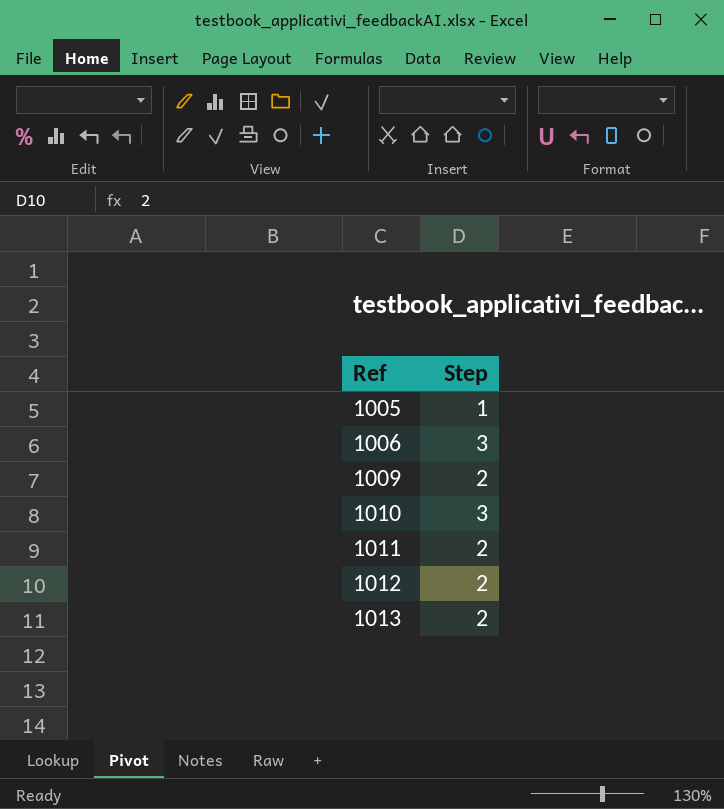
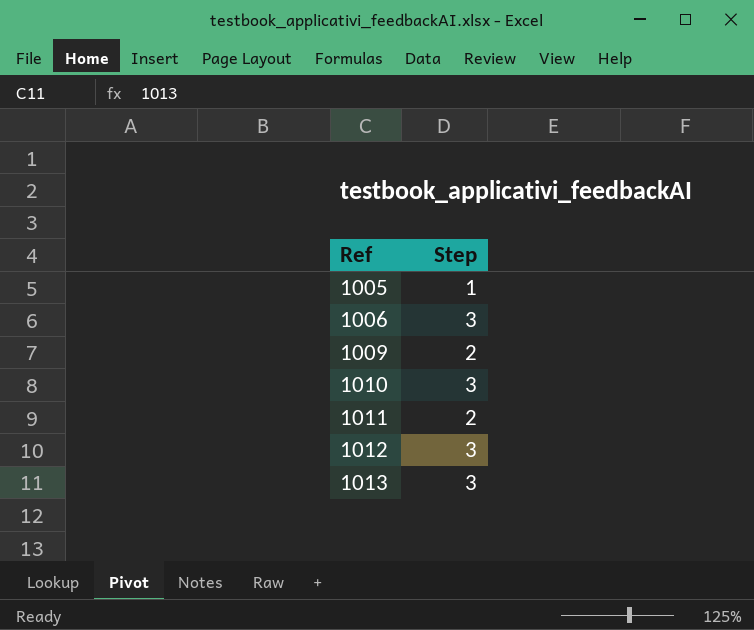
1012 | Step: 2 -> 3
1013 | Step: 2 -> 3

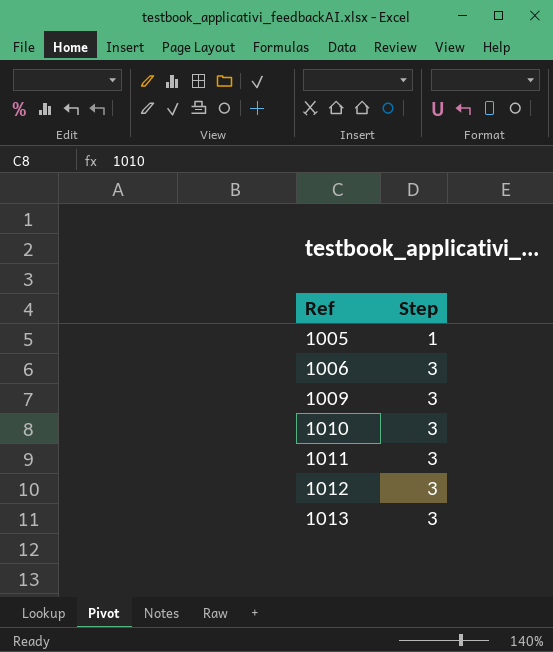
1009 | Step: 2 -> 3
1011 | Step: 2 -> 3

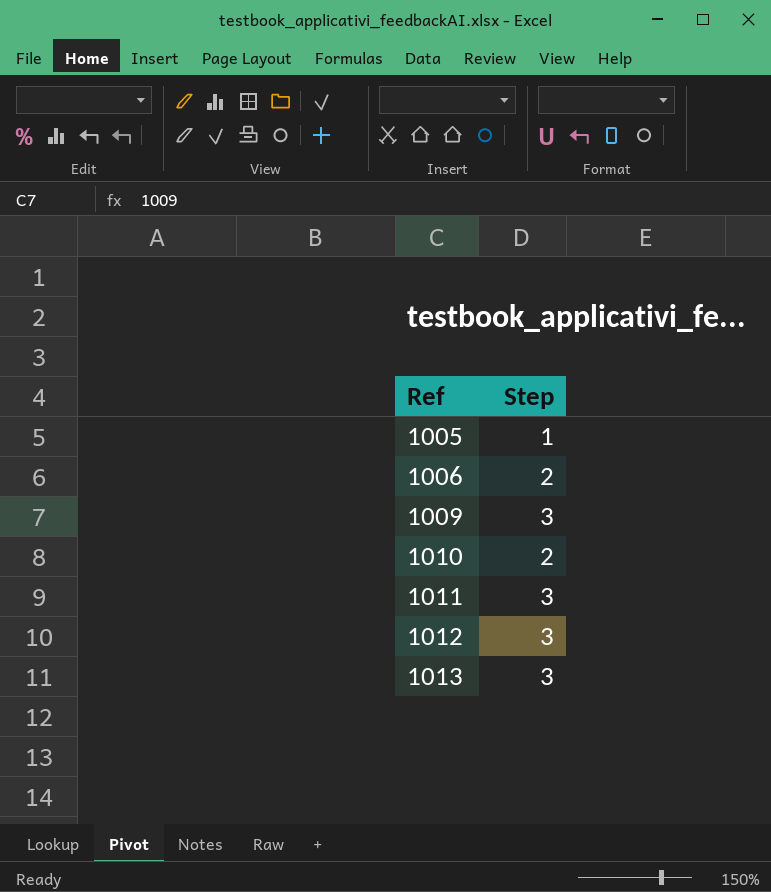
1006 | Step: 3 -> 2
1010 | Step: 3 -> 2

